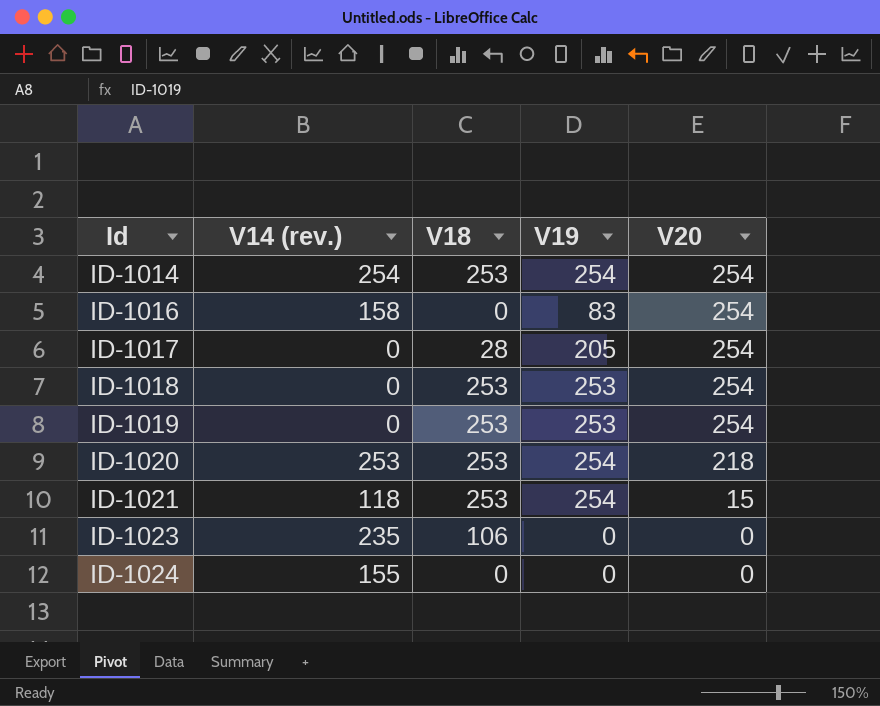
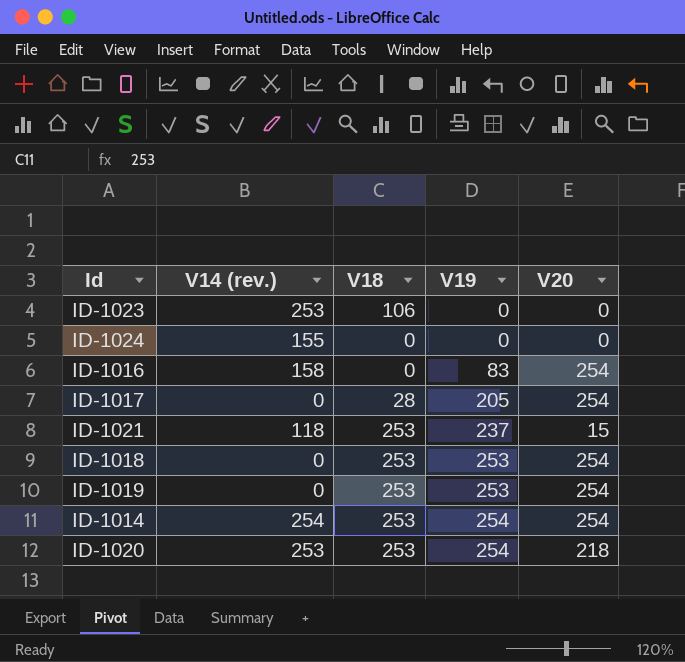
row order: Id ascending -> V19 ascending
ID-1023 | V14 (rev.): 235 -> 253
ID-1021 | V19: 254 -> 237

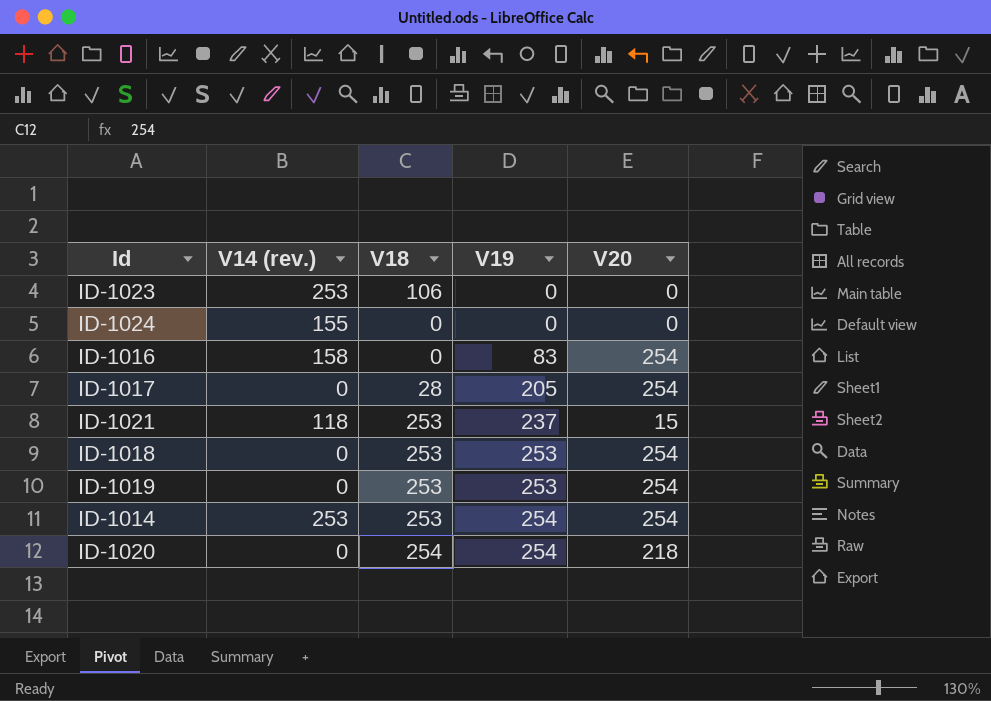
ID-1014 | V14 (rev.): 254 -> 253
ID-1020 | V14 (rev.): 253 -> 0
ID-1020 | V18: 253 -> 254

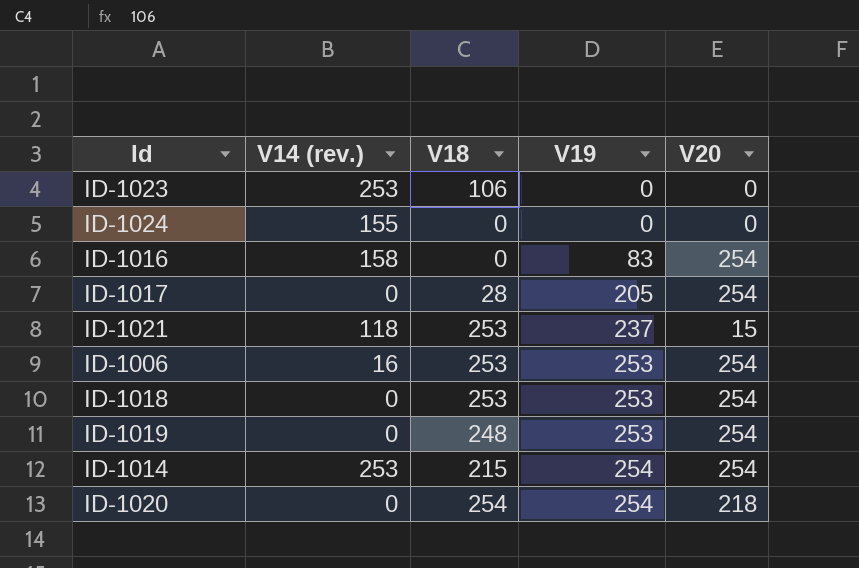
row ID-1006: none -> 16 | 253 | 253 | 254
ID-1019 | V18: 253 -> 248
ID-1014 | V18: 253 -> 215

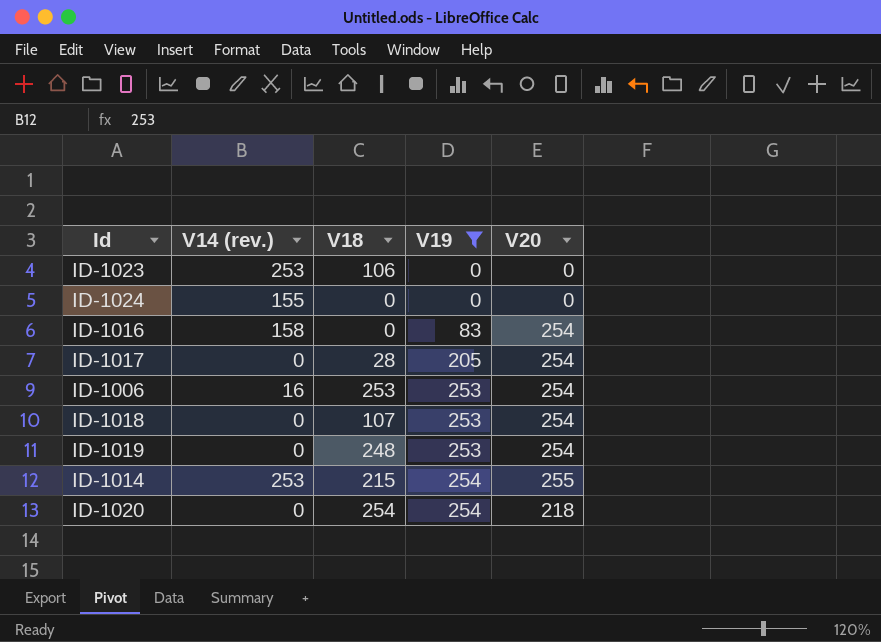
filter: none -> V19 != 237
ID-1018 | V18: 253 -> 107
ID-1014 | V20: 254 -> 255

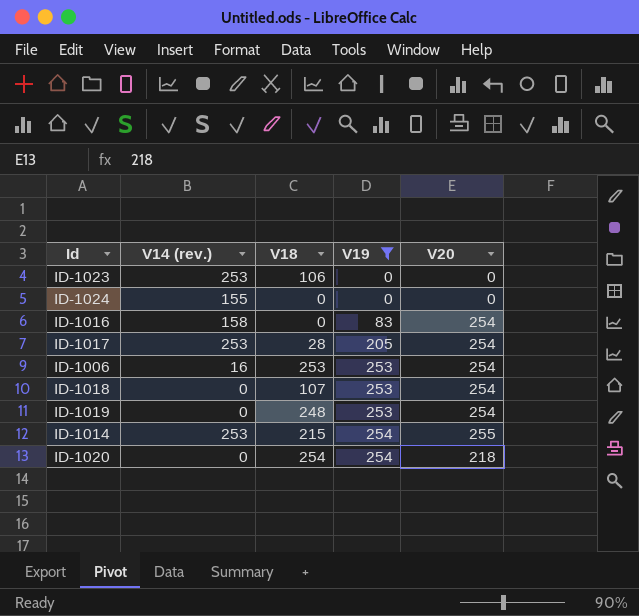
ID-1017 | V14 (rev.): 0 -> 253

